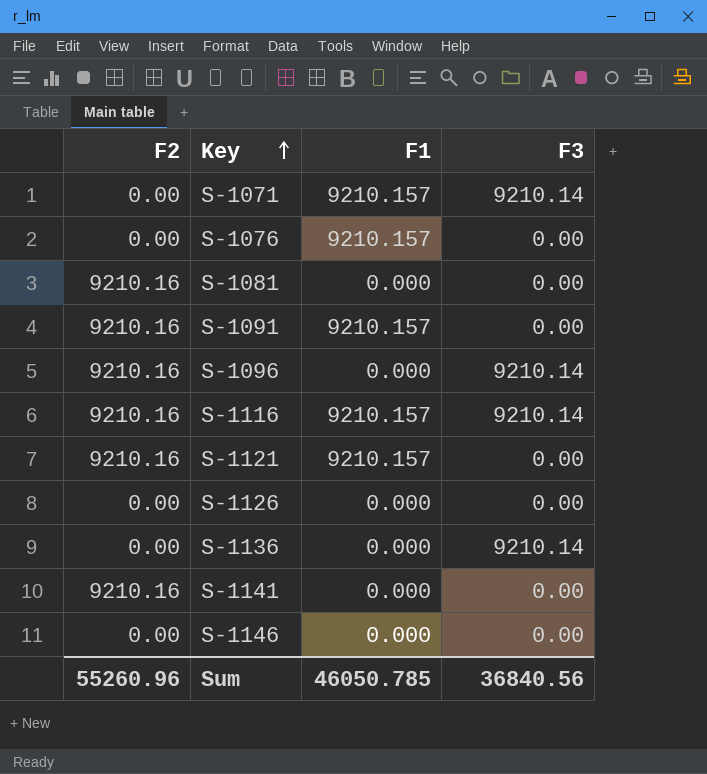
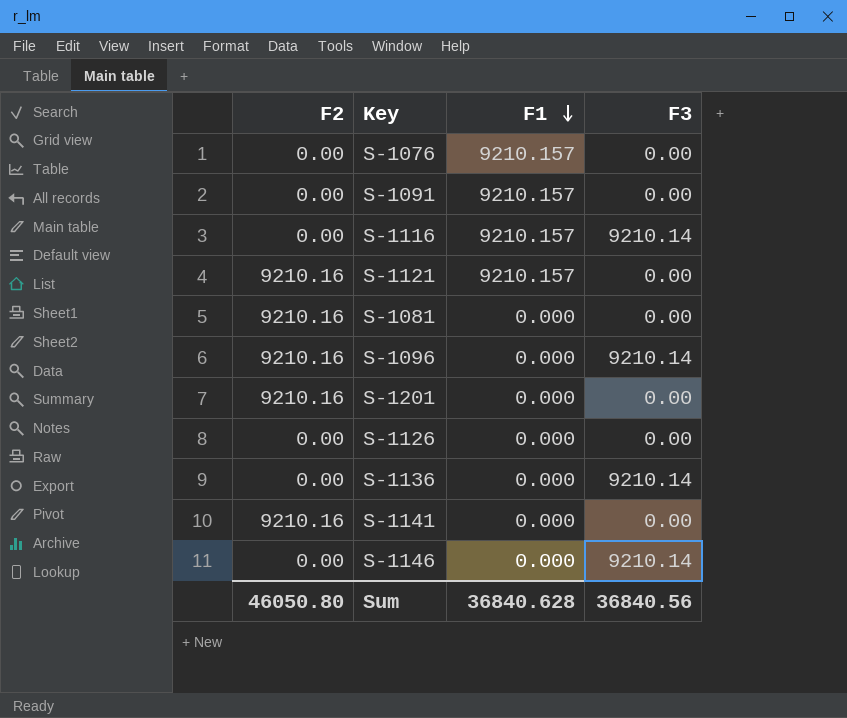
row order: Key ascending -> F1 descending
row S-1071: 0.00 | 9210.157 | 9210.14 -> none
S-1091 | F2: 9210.16 -> 0.00
S-1116 | F2: 9210.16 -> 0.00
row S-1201: none -> 9210.16 | 0.000 | 0.00
S-1146 | F3: 0.00 -> 9210.14
Sum | F2: 55260.96 -> 46050.80
Sum | F1: 46050.785 -> 36840.628

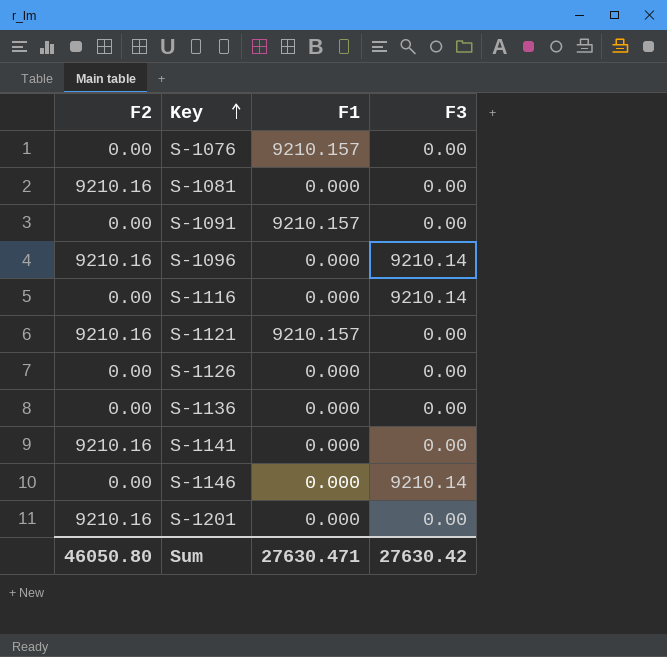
row order: F1 descending -> Key ascending
S-1116 | F1: 9210.157 -> 0.000
S-1136 | F3: 9210.14 -> 0.00
Sum | F1: 36840.628 -> 27630.471
Sum | F3: 36840.56 -> 27630.42

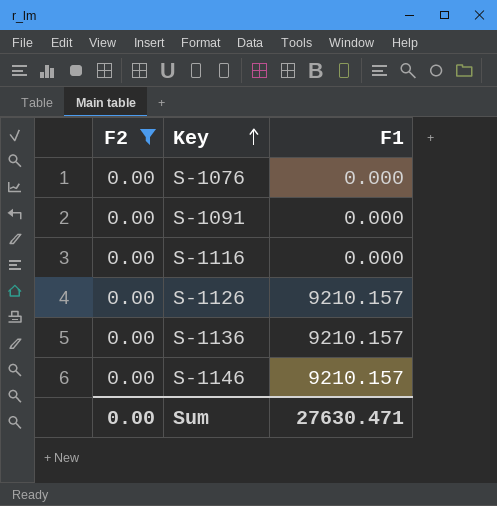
filter: none -> F2 = 0.00
column F3 | position: 4 -> none
S-1076 | F1: 9210.157 -> 0.000
S-1091 | F1: 9210.157 -> 0.000
S-1126 | F1: 0.000 -> 9210.157
S-1136 | F1: 0.000 -> 9210.157
S-1146 | F1: 0.000 -> 9210.157
Sum | F2: 46050.80 -> 0.00

